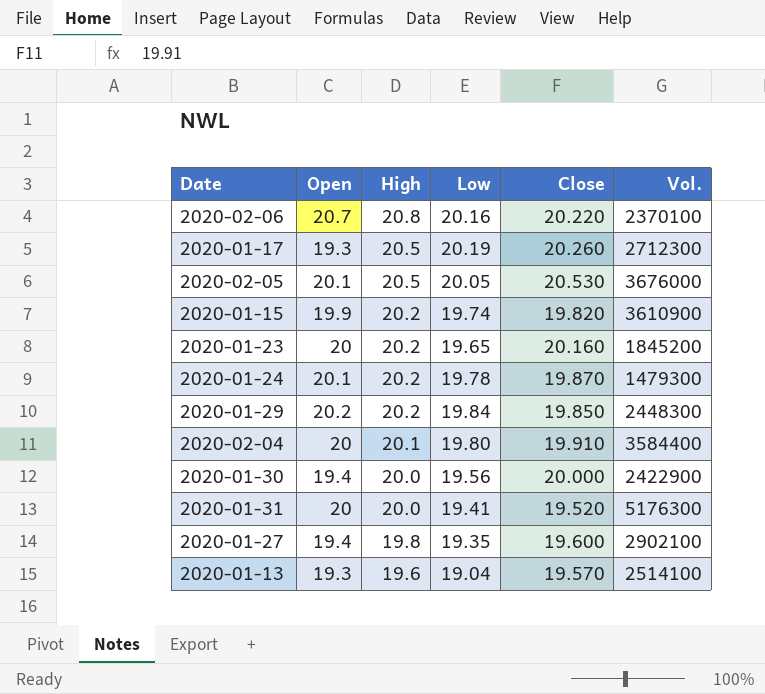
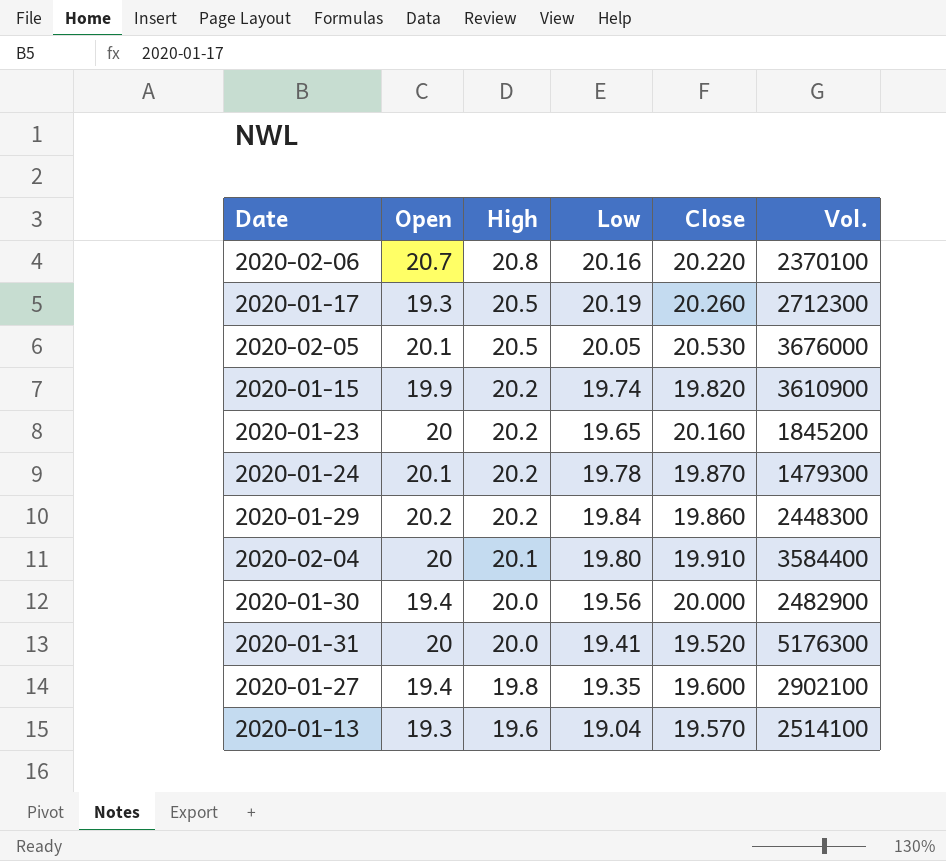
2020-01-29 | Close: 19.850 -> 19.860
2020-01-30 | Vol.: 2422900 -> 2482900

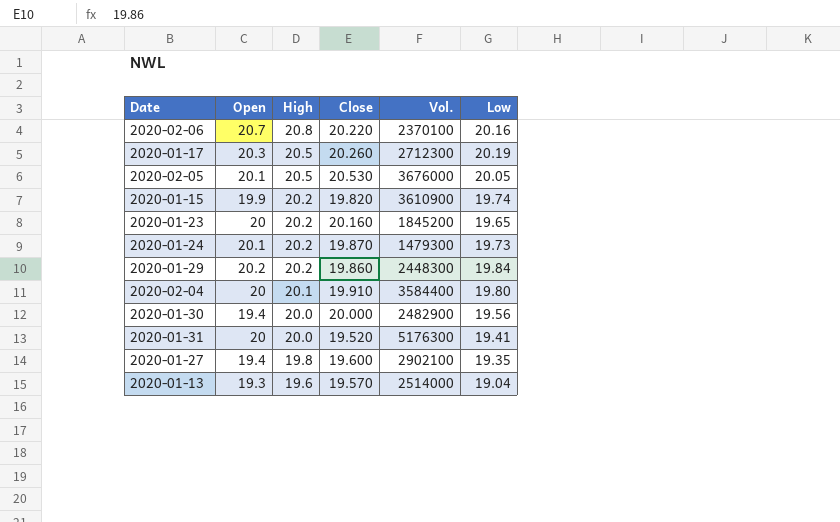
column Low | position: 4 -> 6
2020-01-17 | Open: 19.3 -> 20.3
2020-01-24 | Low: 19.78 -> 19.73
2020-01-13 | Vol.: 2514100 -> 2514000

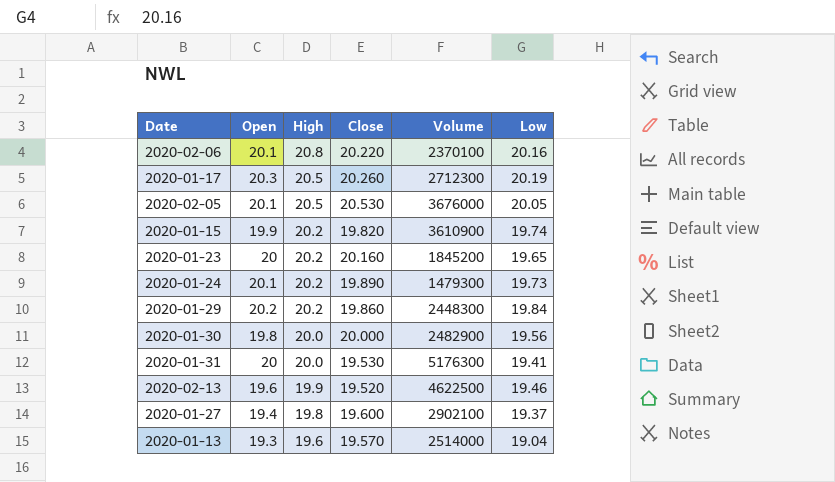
column name: Vol. -> Volume
row 2020-02-04: 20 | 20.1 | 19.910 | 3584400 | 19.80 -> none
2020-02-06 | Open: 20.7 -> 20.1
2020-01-24 | Close: 19.870 -> 19.890
2020-01-30 | Open: 19.4 -> 19.8
2020-01-31 | Close: 19.520 -> 19.530
row 2020-02-13: none -> 19.6 | 19.9 | 19.520 | 4622500 | 19.46
2020-01-27 | Low: 19.35 -> 19.37

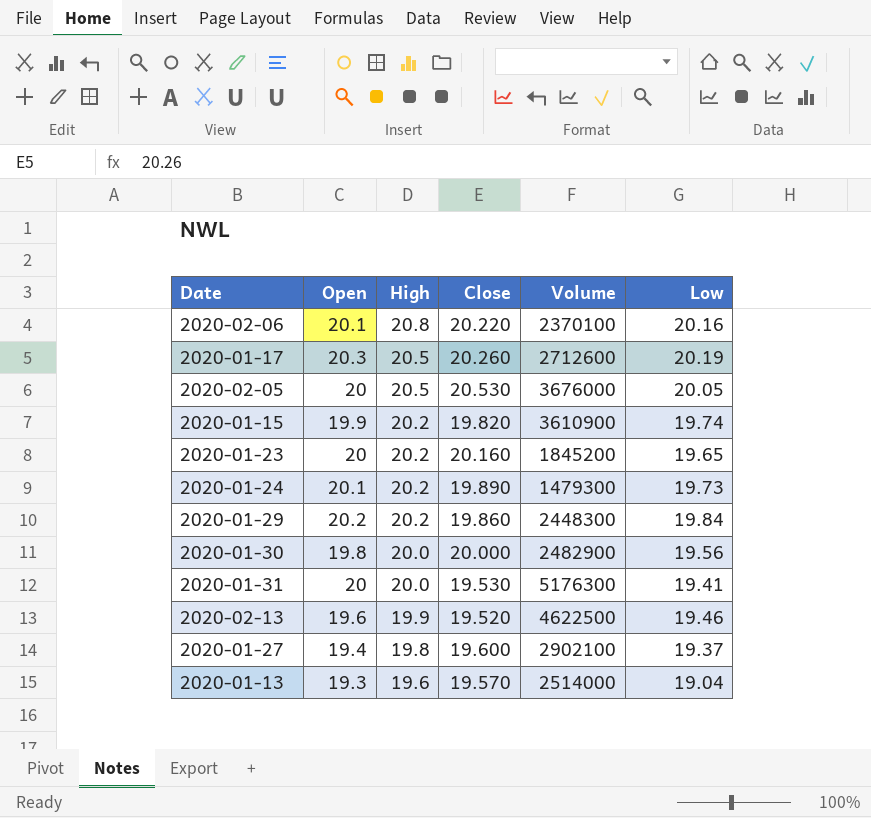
2020-01-17 | Volume: 2712300 -> 2712600
2020-02-05 | Open: 20.1 -> 20

